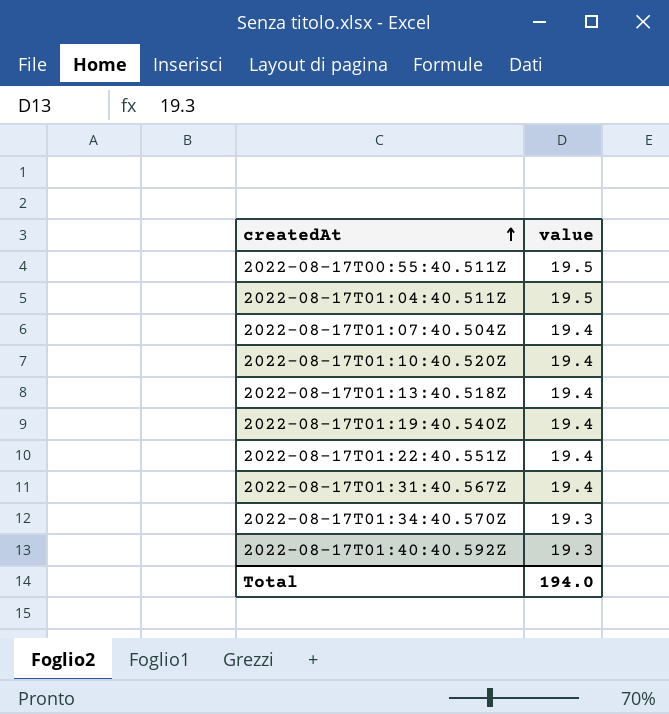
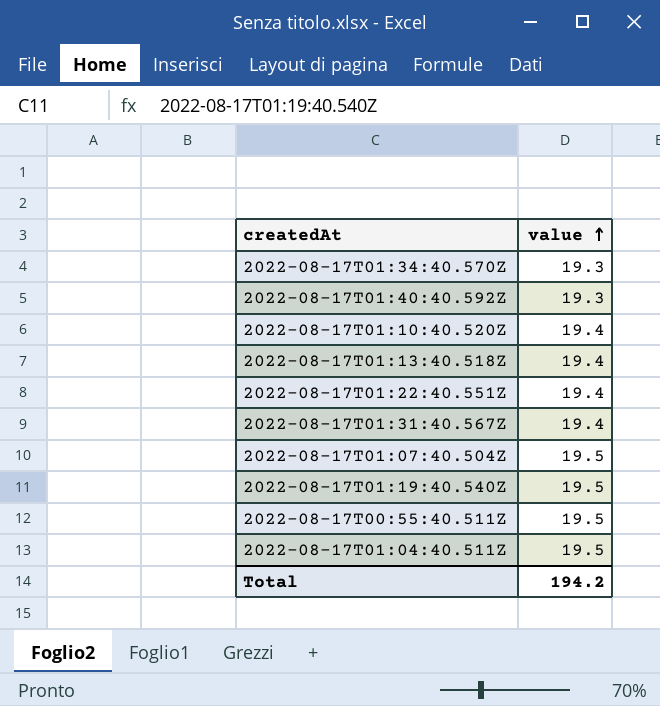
row order: createdAt ascending -> value ascending
2022-08-17T01:07:40.504Z | value: 19.4 -> 19.5
2022-08-17T01:19:40.540Z | value: 19.4 -> 19.5
Total | value: 194.0 -> 194.2

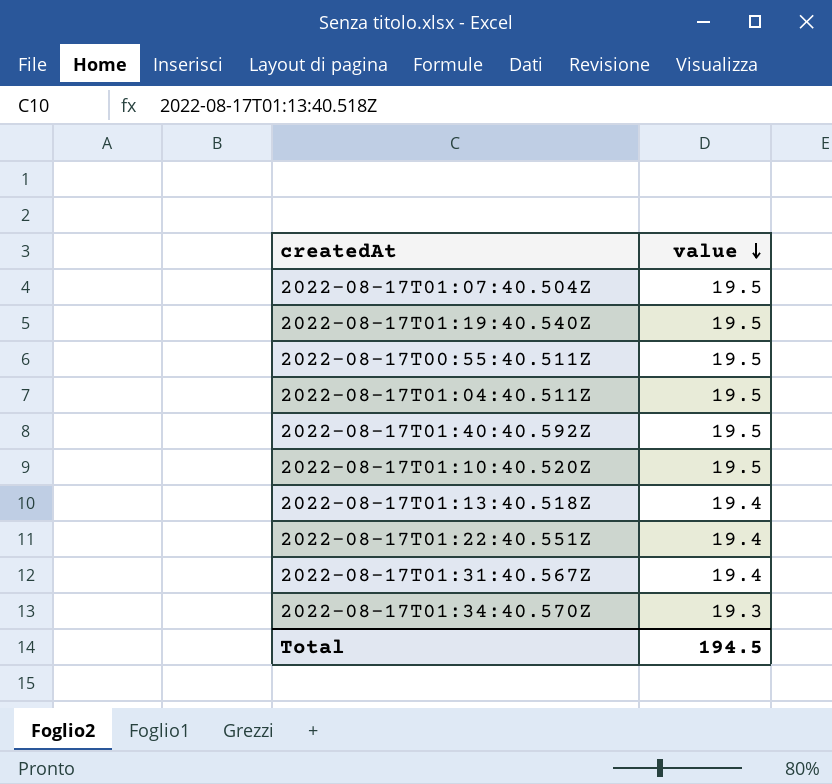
row order: value ascending -> value descending
2022-08-17T01:40:40.592Z | value: 19.3 -> 19.5
2022-08-17T01:10:40.520Z | value: 19.4 -> 19.5
Total | value: 194.2 -> 194.5

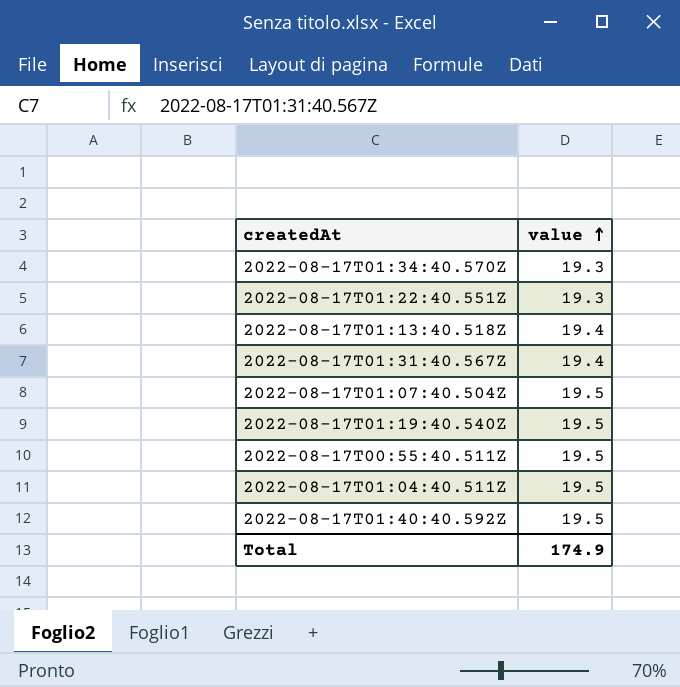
row order: value descending -> value ascending
row 2022-08-17T01:10:40.520Z: 19.5 -> none
2022-08-17T01:22:40.551Z | value: 19.4 -> 19.3
Total | value: 194.5 -> 174.9

